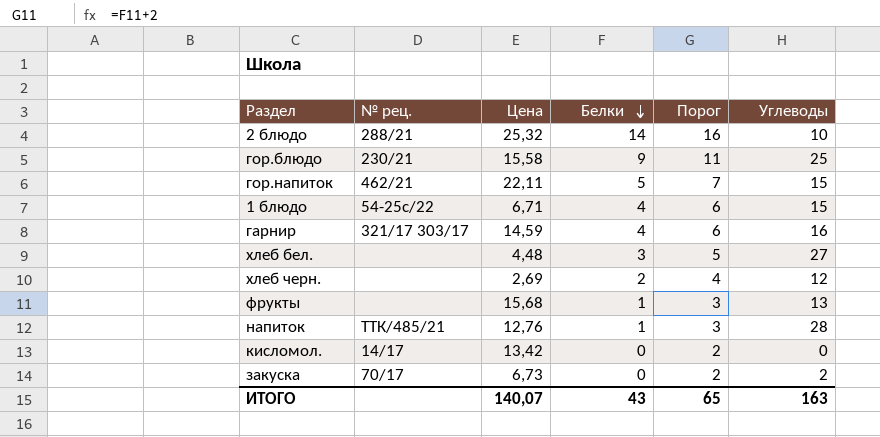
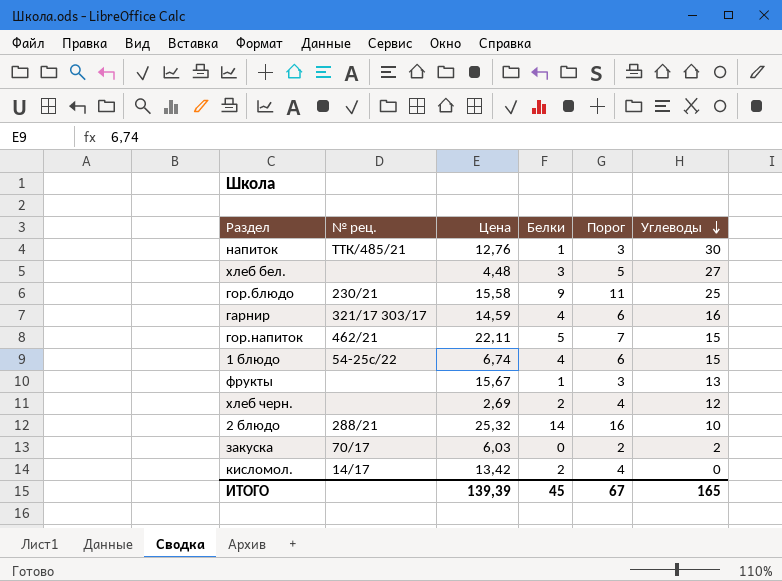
row order: Белки descending -> Углеводы descending
напиток | Углеводы: 28 -> 30
1 блюдо | Цена: 6,71 -> 6,74
фрукты | Цена: 15,68 -> 15,67
закуска | Цена: 6,73 -> 6,03
кисломол. | Белки: 0 -> 2
кисломол. | Порог: 2 -> 4
ИТОГО | Цена: 140,07 -> 139,39
ИТОГО | Белки: 43 -> 45
ИТОГО | Порог: 65 -> 67
ИТОГО | Углеводы: 163 -> 165

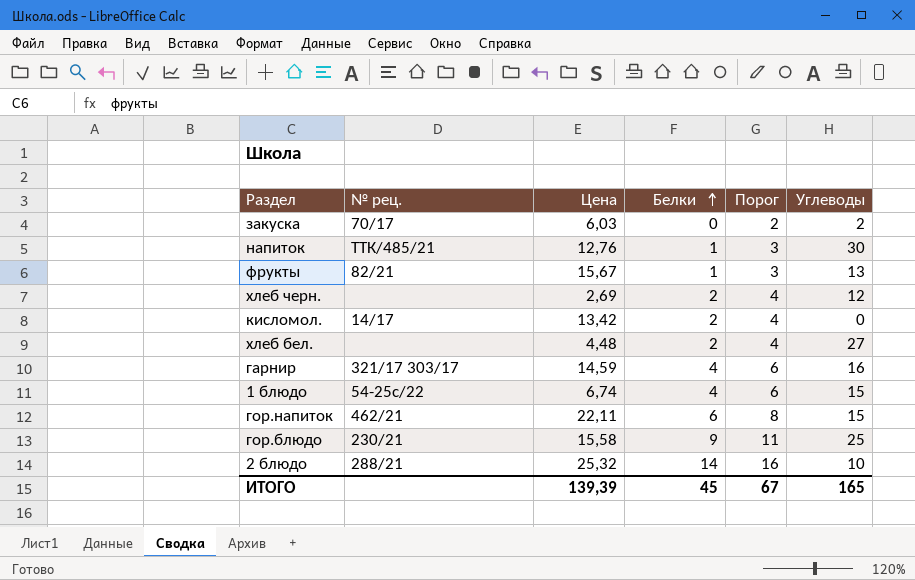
row order: Углеводы descending -> Белки ascending
фрукты | № рец.: none -> 82/21
хлеб бел. | Белки: 3 -> 2
хлеб бел. | Порог: 5 -> 4
гор.напиток | Белки: 5 -> 6
гор.напиток | Порог: 7 -> 8

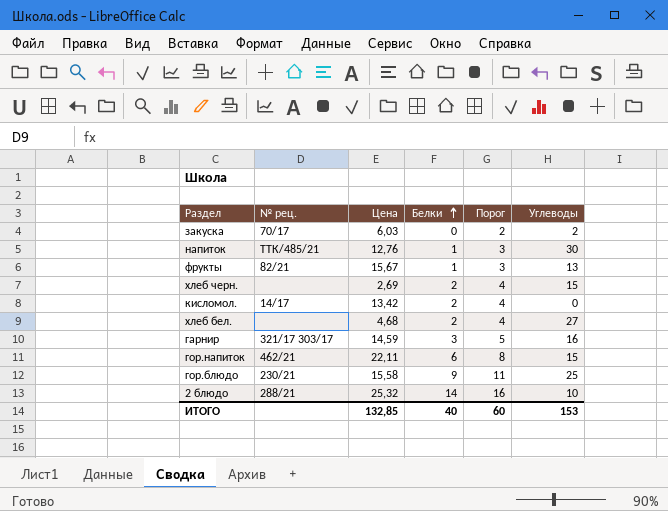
row 1 блюдо: 54-25с/22 | 6,74 | 4 | 6 | 15 -> none
хлеб черн. | Углеводы: 12 -> 15
хлеб бел. | Цена: 4,48 -> 4,68
гарнир | Белки: 4 -> 3
гарнир | Порог: 6 -> 5
ИТОГО | Цена: 139,39 -> 132,85
ИТОГО | Белки: 45 -> 40
ИТОГО | Порог: 67 -> 60
ИТОГО | Углеводы: 165 -> 153

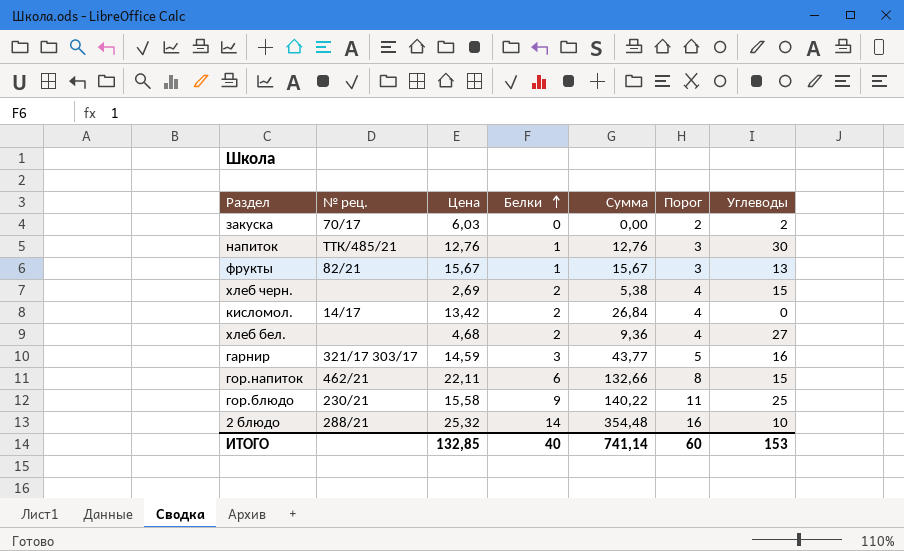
column Сумма | formula: none -> [Цена] * [Белки]

